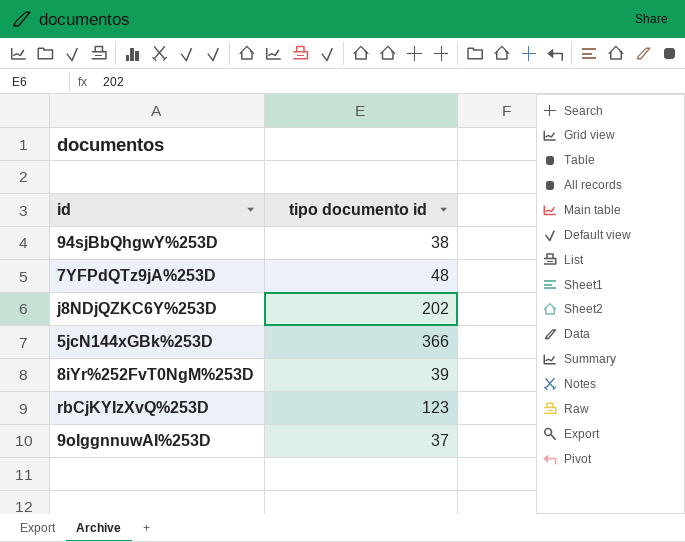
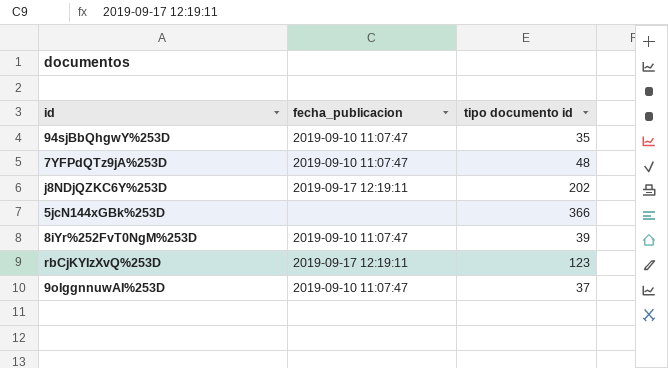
column fecha_publicacion | position: none -> 2
94sjBbQhgwY%253D | tipo documento id: 38 -> 35

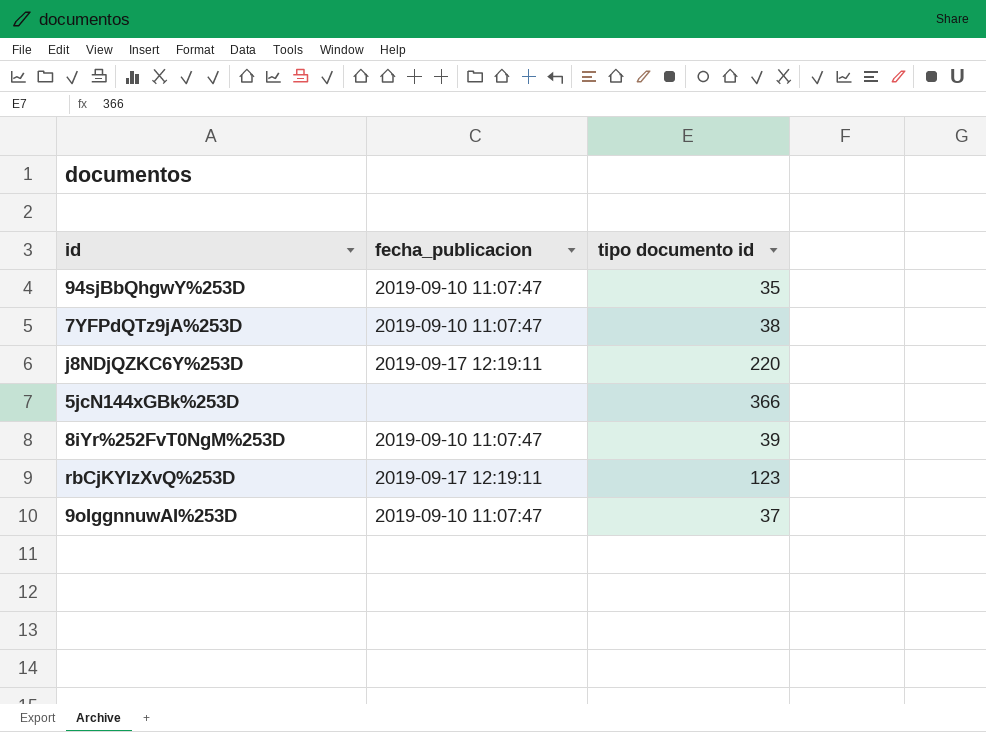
7YFPdQTz9jA%253D | tipo documento id: 48 -> 38
j8NDjQZKC6Y%253D | tipo documento id: 202 -> 220

